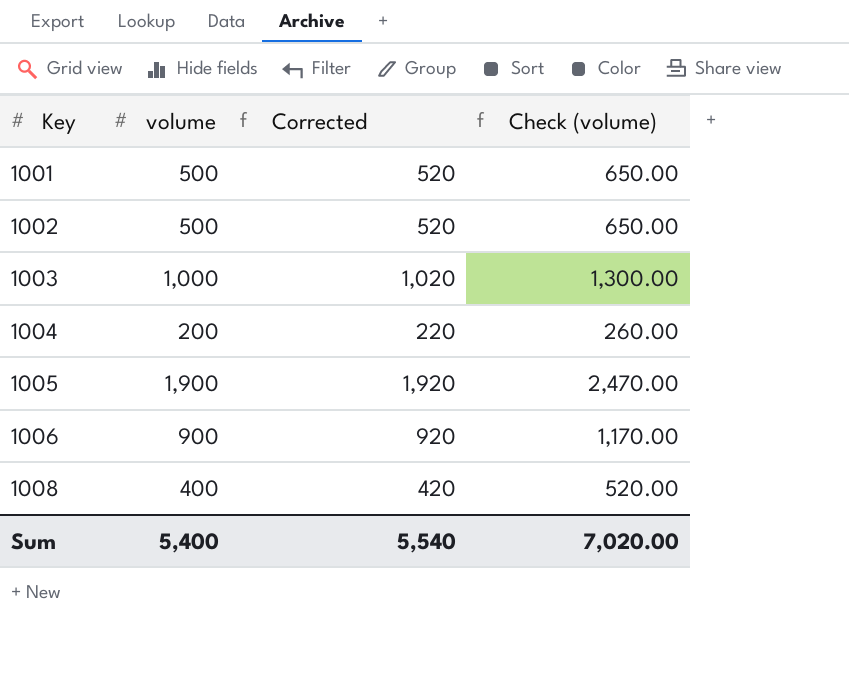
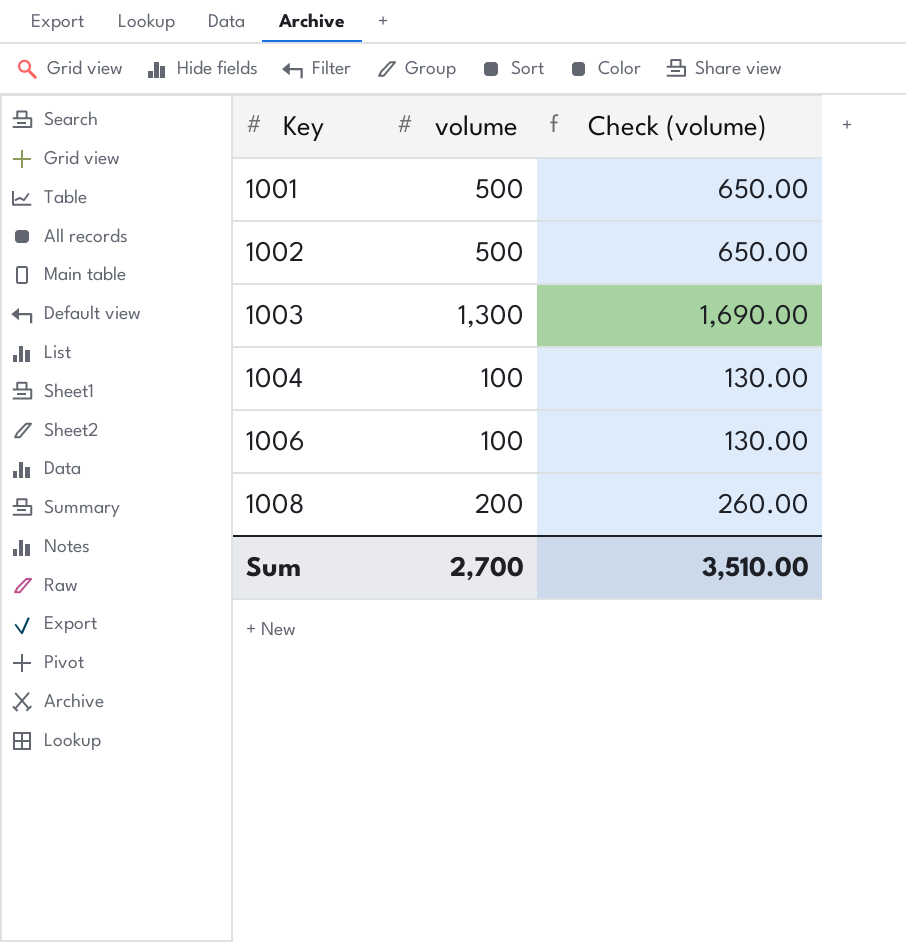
column Corrected | formula: [volume] + 20 -> none
row 1005: 1,900 | 1,920 | 2,470.00 -> none
1003 | volume: 1,000 -> 1,300
1003 | Check (volume): 1,300.00 -> 1,690.00
1004 | volume: 200 -> 100
1004 | Check (volume): 260.00 -> 130.00
1006 | volume: 900 -> 100
1006 | Check (volume): 1,170.00 -> 130.00
1008 | volume: 400 -> 200
1008 | Check (volume): 520.00 -> 260.00
Sum | volume: 5,400 -> 2,700
Sum | Check (volume): 7,020.00 -> 3,510.00

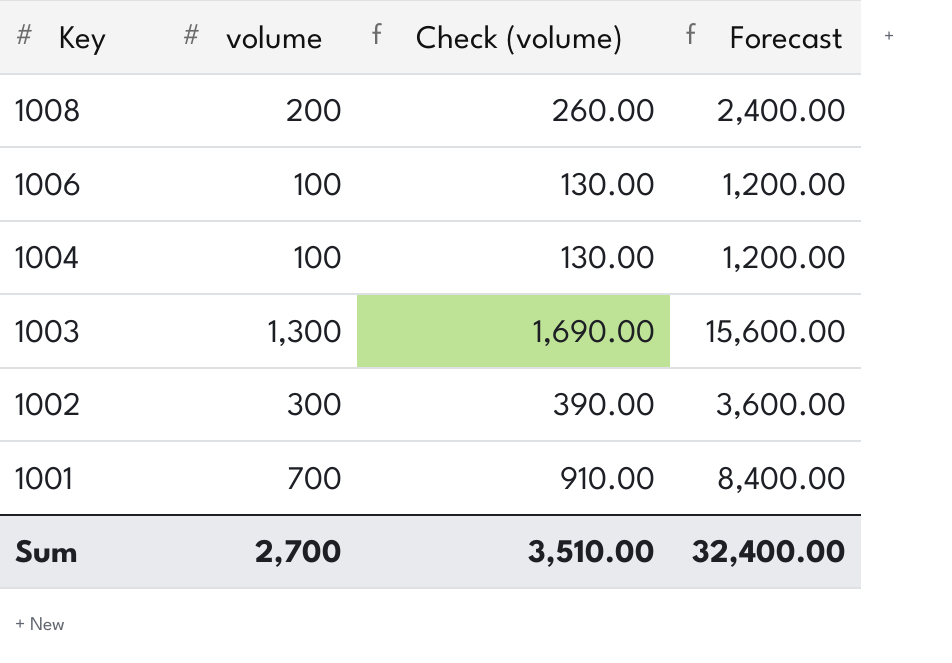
row order: Key ascending -> Key descending
column Forecast | formula: none -> [volume] * 12
1002 | volume: 500 -> 300
1002 | Check (volume): 650.00 -> 390.00
1001 | volume: 500 -> 700
1001 | Check (volume): 650.00 -> 910.00

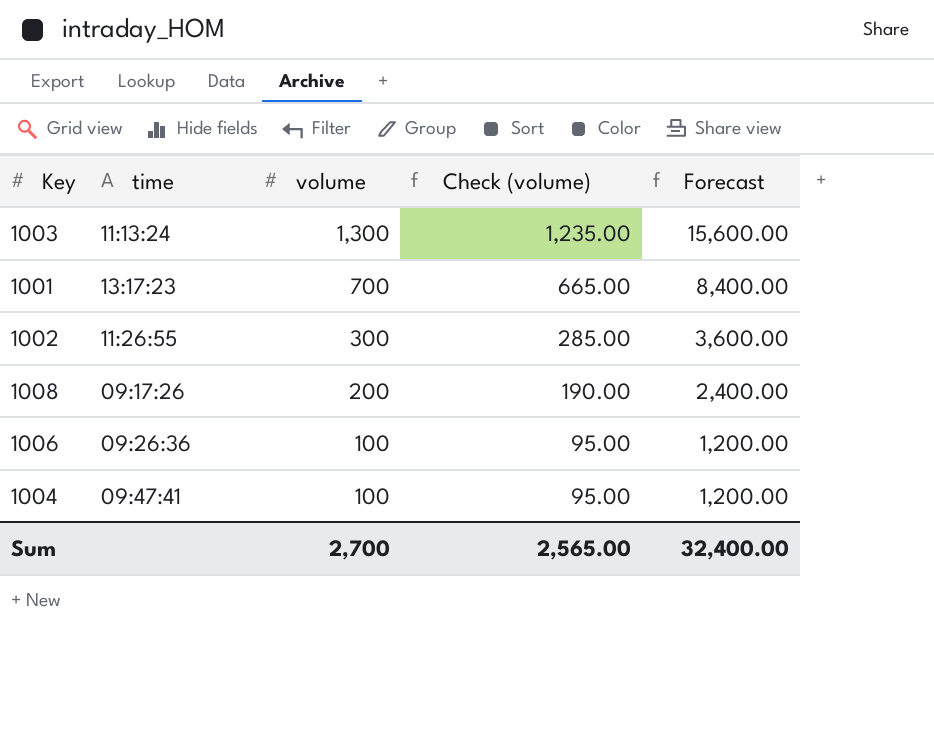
row order: Key descending -> volume descending
column time | position: none -> 2
column Check (volume) | formula: [volume] * 1.3 -> [volume] * 0.95
Sum | Check (volume): 3,510.00 -> 2,565.00

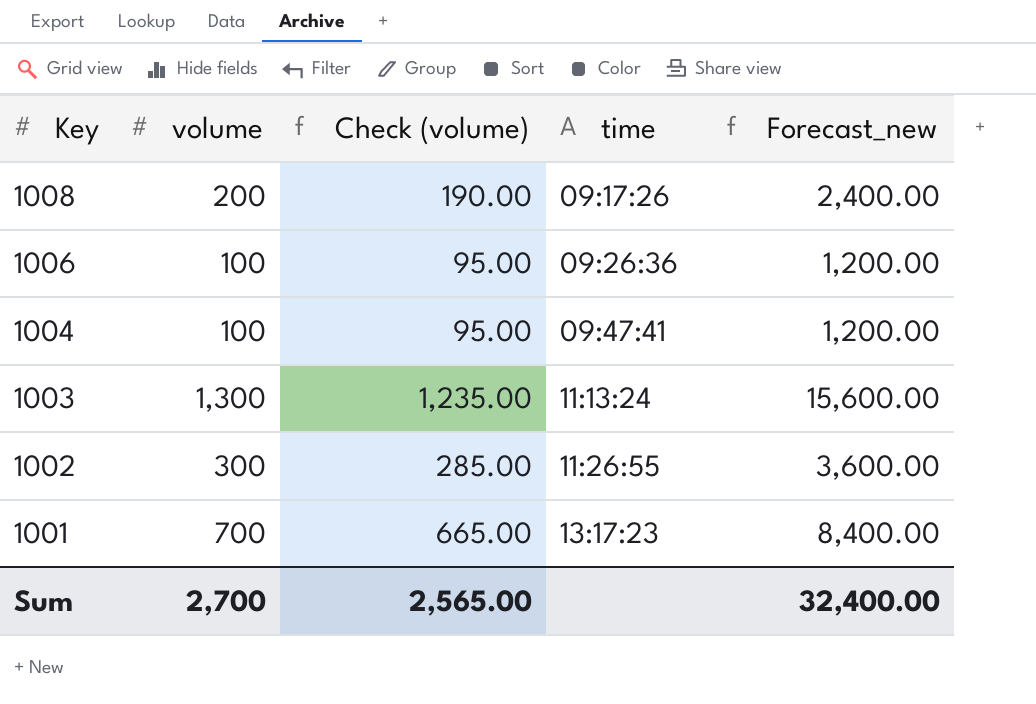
row order: volume descending -> Key descending
column time | position: 2 -> 4
column name: Forecast -> Forecast_new

